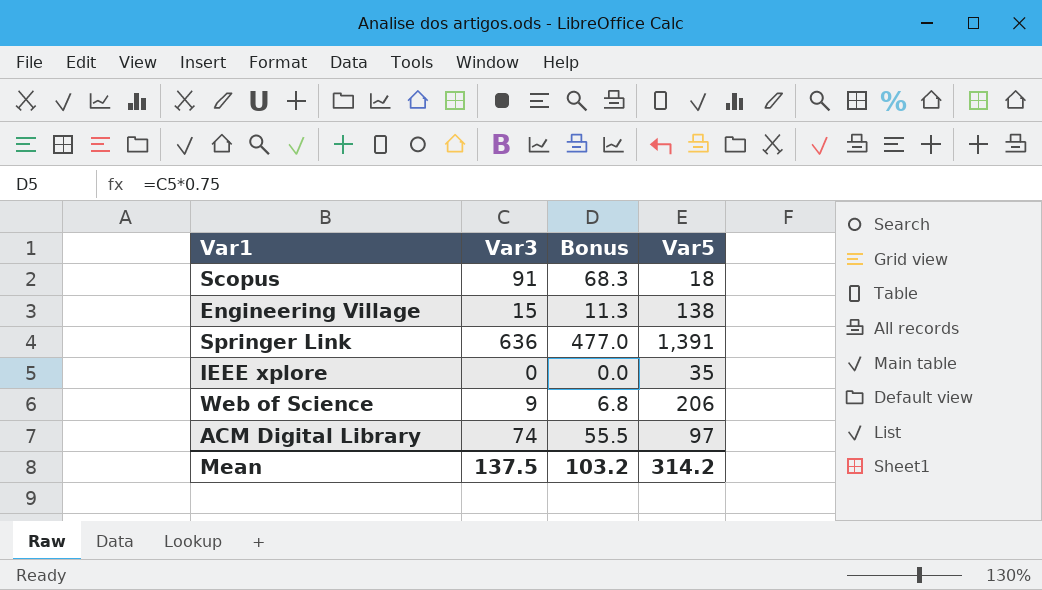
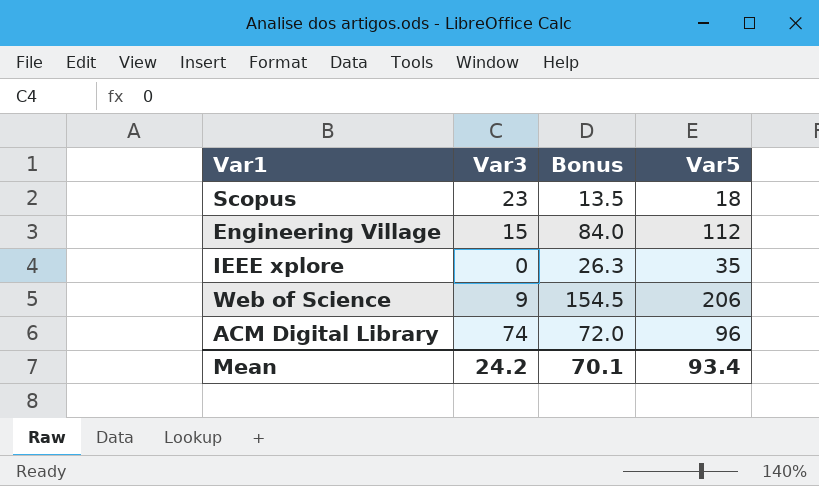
column Bonus | formula: [Var3] * 0.75 -> [Var5] * 0.75
row Springer Link: 636 | 477.0 | 1,391 -> none
Scopus | Var3: 91 -> 23
Engineering Village | Var5: 138 -> 112
ACM Digital Library | Var5: 97 -> 96
Mean | Var3: 137.5 -> 24.2
Mean | Bonus: 103.2 -> 70.1
Mean | Var5: 314.2 -> 93.4

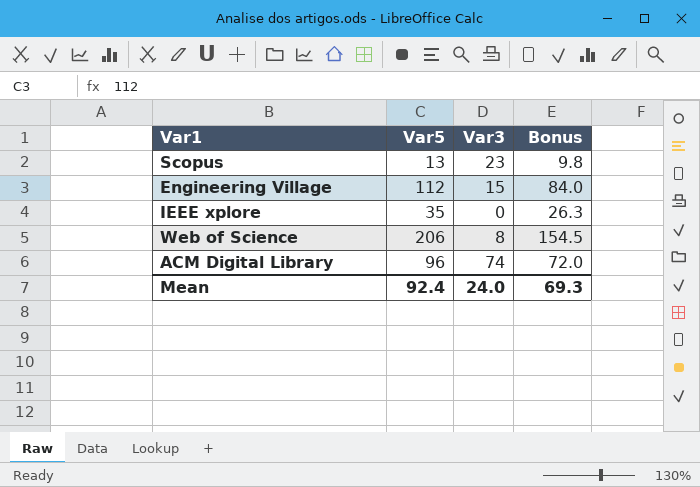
column Var5 | position: 4 -> 2
Scopus | Var5: 18 -> 13
Scopus | Bonus: 13.5 -> 9.8
Web of Science | Var3: 9 -> 8
Mean | Var5: 93.4 -> 92.4
Mean | Var3: 24.2 -> 24.0
Mean | Bonus: 70.1 -> 69.3

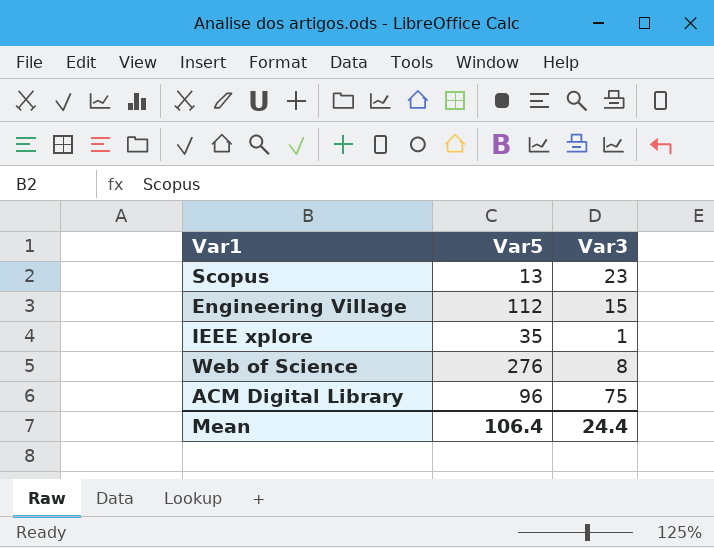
column Bonus | formula: [Var5] * 0.75 -> none
IEEE xplore | Var3: 0 -> 1
Web of Science | Var5: 206 -> 276
ACM Digital Library | Var3: 74 -> 75
Mean | Var5: 92.4 -> 106.4
Mean | Var3: 24.0 -> 24.4

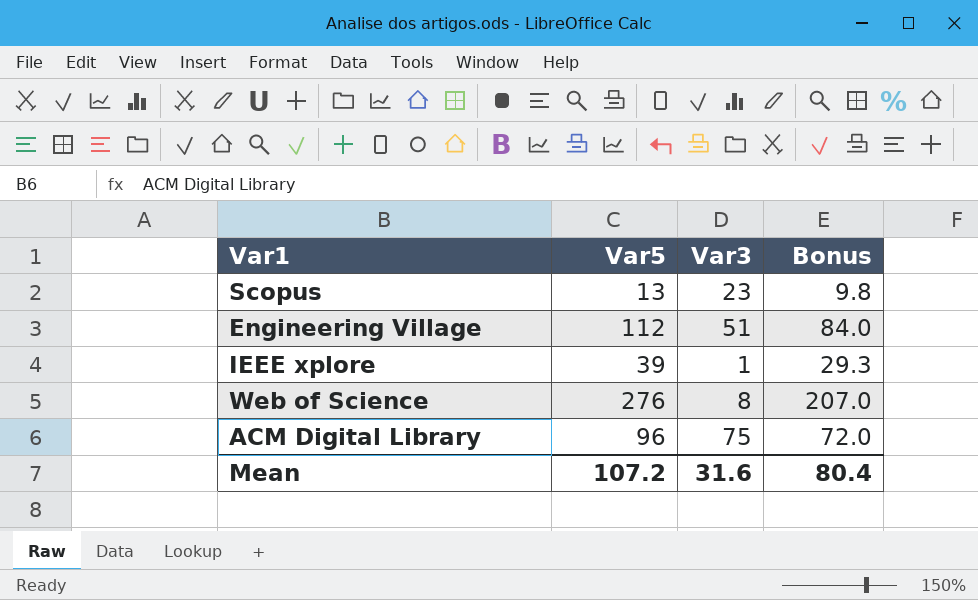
column Bonus | formula: none -> [Var5] * 0.75
Engineering Village | Var3: 15 -> 51
IEEE xplore | Var5: 35 -> 39
Mean | Var5: 106.4 -> 107.2
Mean | Var3: 24.4 -> 31.6

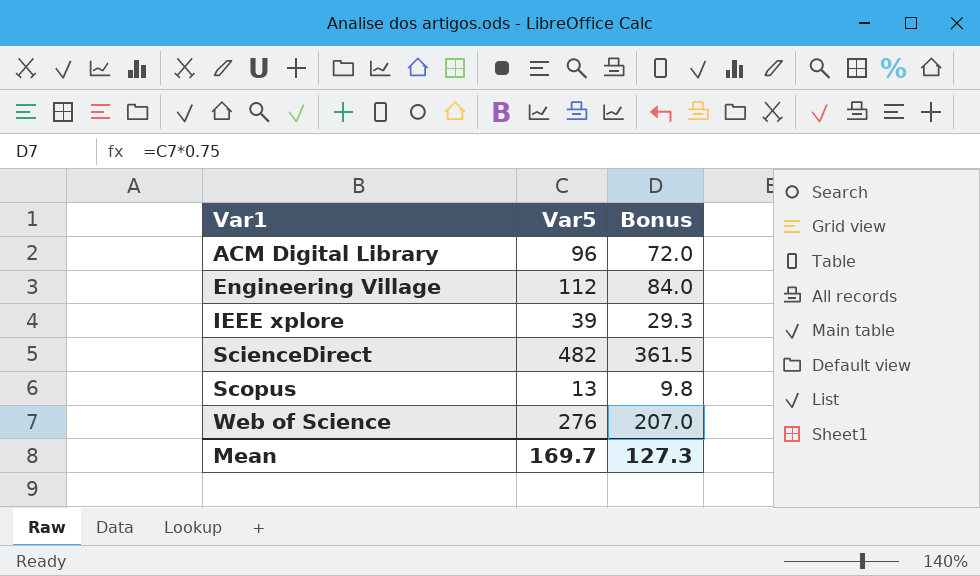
row order: none -> Var1 ascending
column Var3 | position: 3 -> none
row ScienceDirect: none -> 482 | 361.5
Mean | Var5: 107.2 -> 169.7
Mean | Bonus: 80.4 -> 127.3

